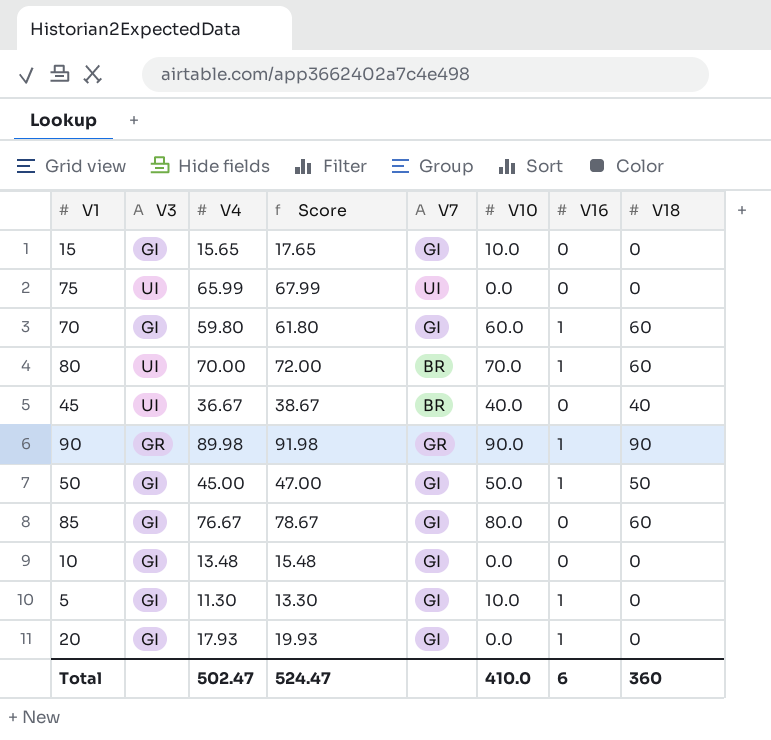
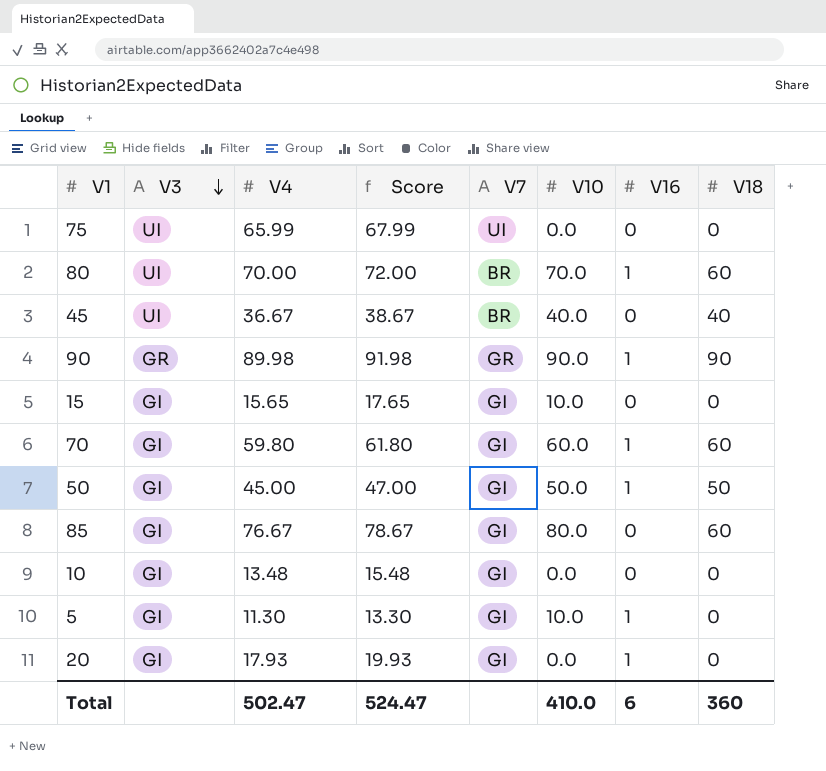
row order: none -> V3 descending

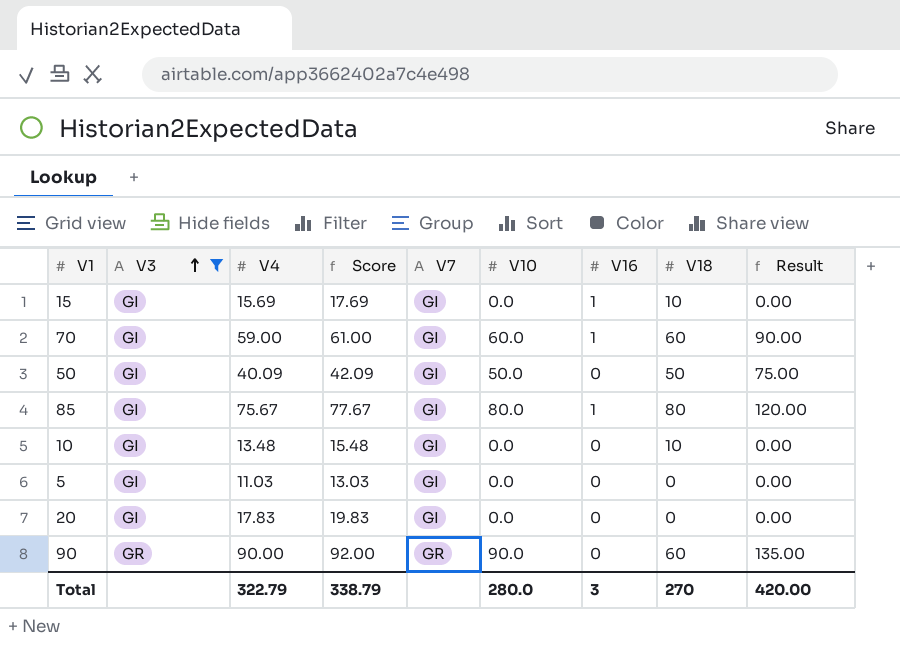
filter: none -> V3 != UI
row order: V3 descending -> V3 ascending
column Result | formula: none -> [V10] * 1.5
15 | V4: 15.65 -> 15.69
15 | Score: 17.65 -> 17.69
15 | V10: 10.0 -> 0.0
15 | V16: 0 -> 1
15 | V18: 0 -> 10
70 | V4: 59.80 -> 59.00
70 | Score: 61.80 -> 61.00
50 | V4: 45.00 -> 40.09
50 | Score: 47.00 -> 42.09
50 | V16: 1 -> 0
85 | V4: 76.67 -> 75.67
85 | Score: 78.67 -> 77.67
85 | V16: 0 -> 1
85 | V18: 60 -> 80
10 | V18: 0 -> 10
5 | V4: 11.30 -> 11.03
5 | Score: 13.30 -> 13.03
5 | V10: 10.0 -> 0.0
5 | V16: 1 -> 0
20 | V4: 17.93 -> 17.83
20 | Score: 19.93 -> 19.83
20 | V16: 1 -> 0
90 | V4: 89.98 -> 90.00
90 | Score: 91.98 -> 92.00
90 | V16: 1 -> 0
90 | V18: 90 -> 60
Total | V4: 502.47 -> 322.79
Total | Score: 524.47 -> 338.79
Total | V10: 410.0 -> 280.0
Total | V16: 6 -> 3
Total | V18: 360 -> 270

